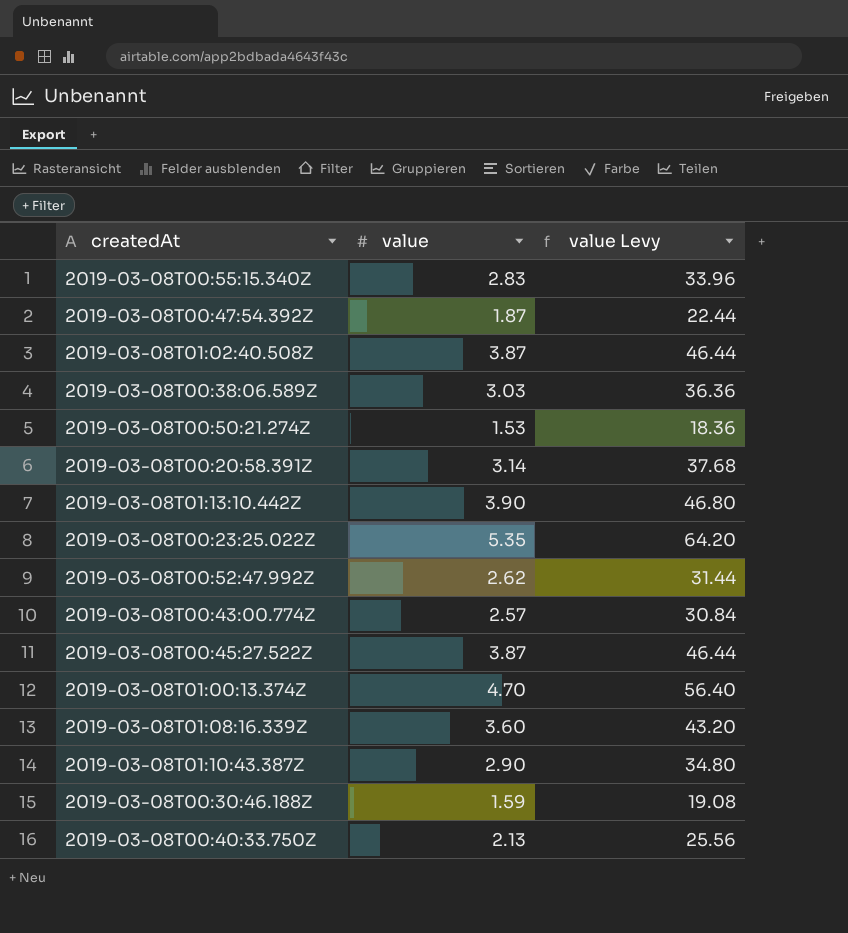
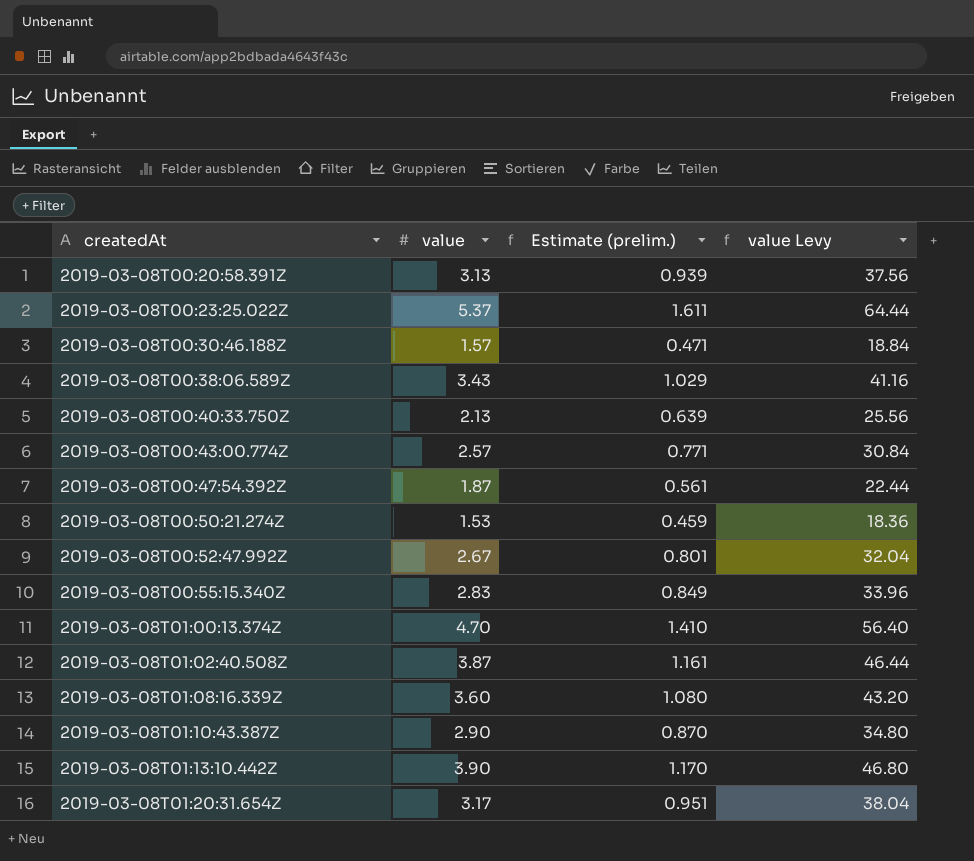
row order: none -> createdAt ascending
column Estimate (prelim.) | formula: none -> [value] * 0.3
row 2019-03-08T00:45:27.522Z: 3.87 | 46.44 -> none
2019-03-08T00:20:58.391Z | value: 3.14 -> 3.13
2019-03-08T00:20:58.391Z | value Levy: 37.68 -> 37.56
2019-03-08T00:23:25.022Z | value: 5.35 -> 5.37
2019-03-08T00:23:25.022Z | value Levy: 64.20 -> 64.44
2019-03-08T00:30:46.188Z | value: 1.59 -> 1.57
2019-03-08T00:30:46.188Z | value Levy: 19.08 -> 18.84
2019-03-08T00:38:06.589Z | value: 3.03 -> 3.43
2019-03-08T00:38:06.589Z | value Levy: 36.36 -> 41.16
2019-03-08T00:52:47.992Z | value: 2.62 -> 2.67
2019-03-08T00:52:47.992Z | value Levy: 31.44 -> 32.04
row 2019-03-08T01:20:31.654Z: none -> 3.17 | 0.951 | 38.04

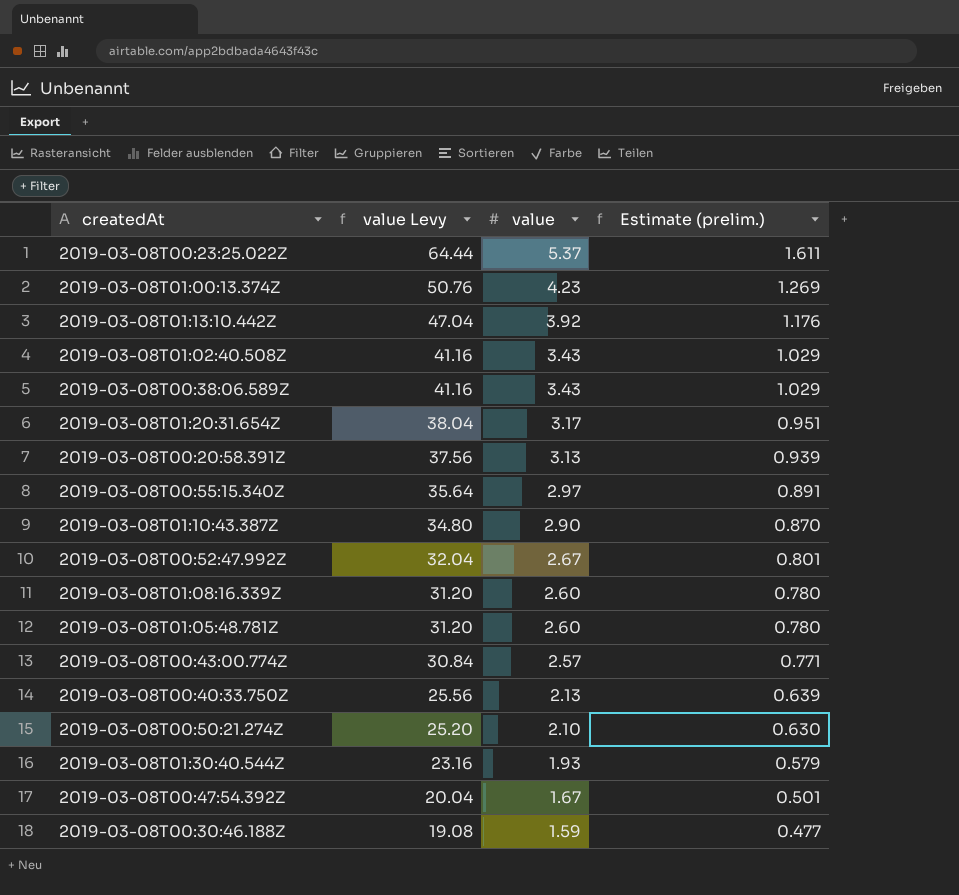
row order: createdAt ascending -> value Levy descending
column value Levy | position: 4 -> 2
2019-03-08T01:00:13.374Z | value Levy: 56.40 -> 50.76
2019-03-08T01:00:13.374Z | value: 4.70 -> 4.23
2019-03-08T01:00:13.374Z | Estimate (prelim.): 1.410 -> 1.269
2019-03-08T01:13:10.442Z | value Levy: 46.80 -> 47.04
2019-03-08T01:13:10.442Z | value: 3.90 -> 3.92
2019-03-08T01:13:10.442Z | Estimate (prelim.): 1.170 -> 1.176
2019-03-08T01:02:40.508Z | value Levy: 46.44 -> 41.16
2019-03-08T01:02:40.508Z | value: 3.87 -> 3.43
2019-03-08T01:02:40.508Z | Estimate (prelim.): 1.161 -> 1.029
2019-03-08T00:55:15.340Z | value Levy: 33.96 -> 35.64
2019-03-08T00:55:15.340Z | value: 2.83 -> 2.97
2019-03-08T00:55:15.340Z | Estimate (prelim.): 0.849 -> 0.891
2019-03-08T01:08:16.339Z | value Levy: 43.20 -> 31.20
2019-03-08T01:08:16.339Z | value: 3.60 -> 2.60
2019-03-08T01:08:16.339Z | Estimate (prelim.): 1.080 -> 0.780
row 2019-03-08T01:05:48.781Z: none -> 31.20 | 2.60 | 0.780
2019-03-08T00:50:21.274Z | value Levy: 18.36 -> 25.20
2019-03-08T00:50:21.274Z | value: 1.53 -> 2.10
2019-03-08T00:50:21.274Z | Estimate (prelim.): 0.459 -> 0.630
row 2019-03-08T01:30:40.544Z: none -> 23.16 | 1.93 | 0.579
2019-03-08T00:47:54.392Z | value Levy: 22.44 -> 20.04
2019-03-08T00:47:54.392Z | value: 1.87 -> 1.67
2019-03-08T00:47:54.392Z | Estimate (prelim.): 0.561 -> 0.501
2019-03-08T00:30:46.188Z | value Levy: 18.84 -> 19.08
2019-03-08T00:30:46.188Z | value: 1.57 -> 1.59
2019-03-08T00:30:46.188Z | Estimate (prelim.): 0.471 -> 0.477

